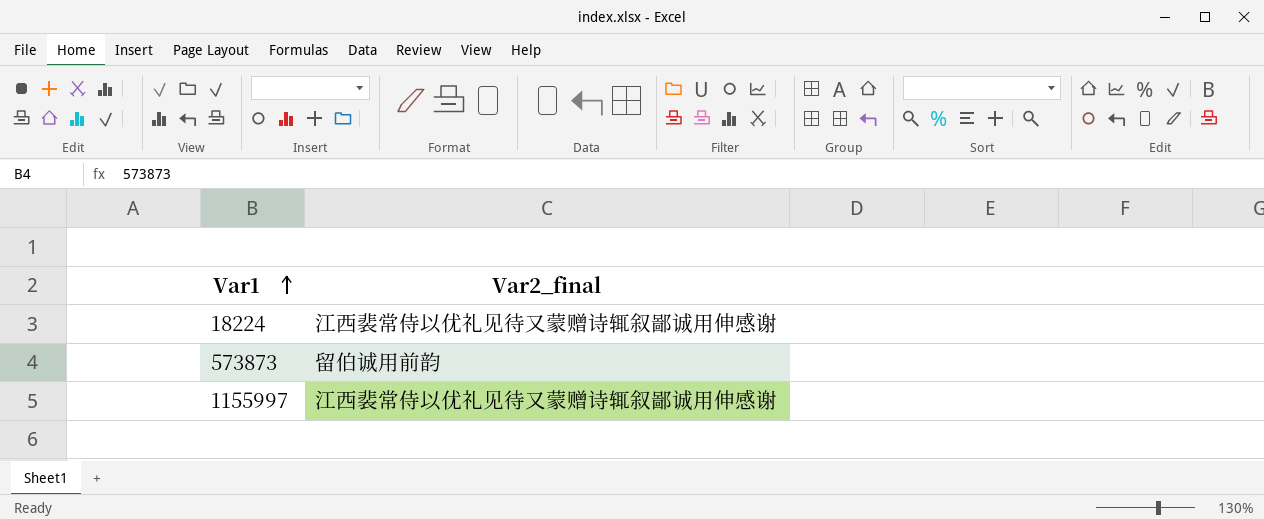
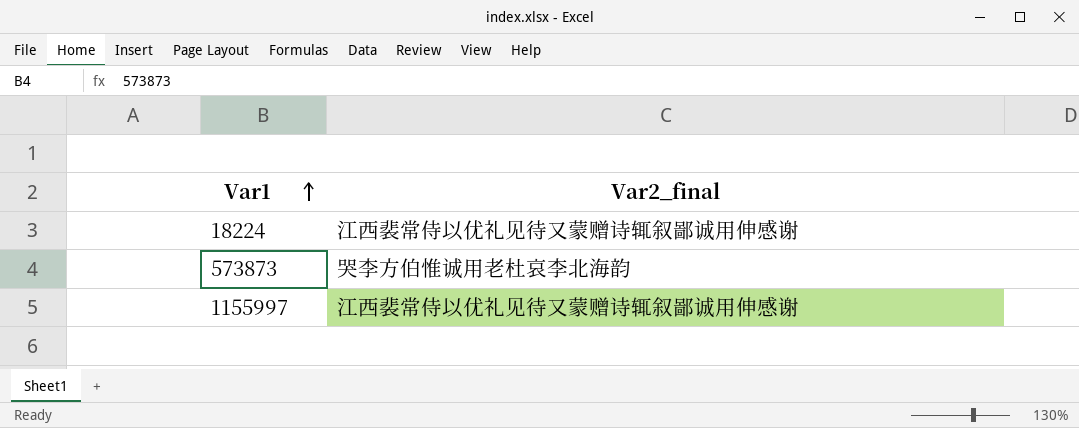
573873 | Var2_final: 留伯诚用前韵 -> 哭李方伯惟诚用老杜哀李北海韵

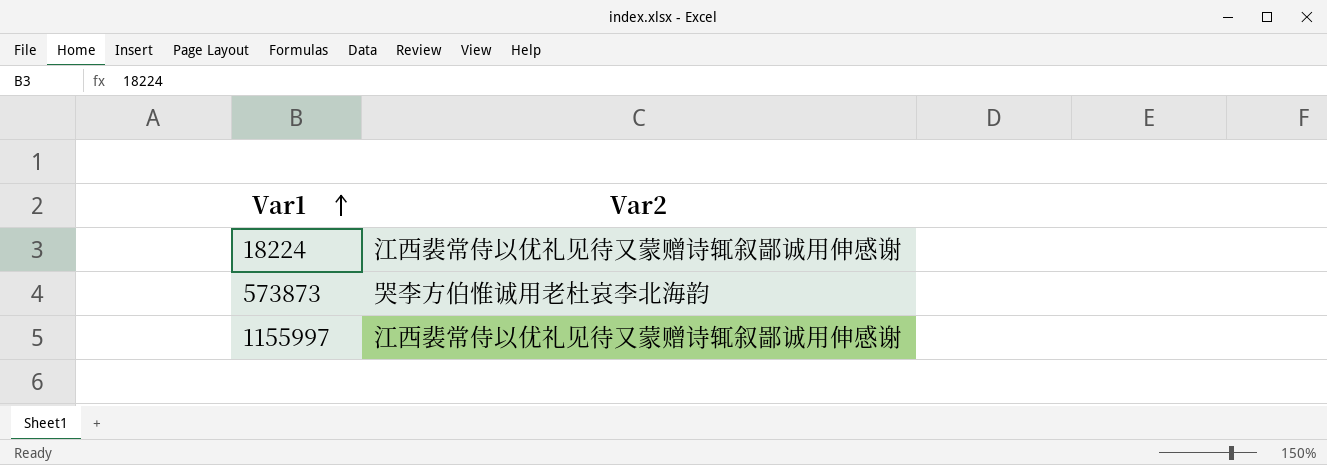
column name: Var2_final -> Var2

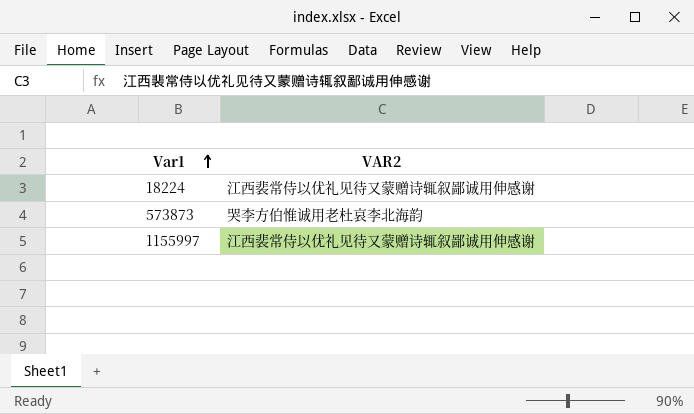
column name: Var2 -> VAR2

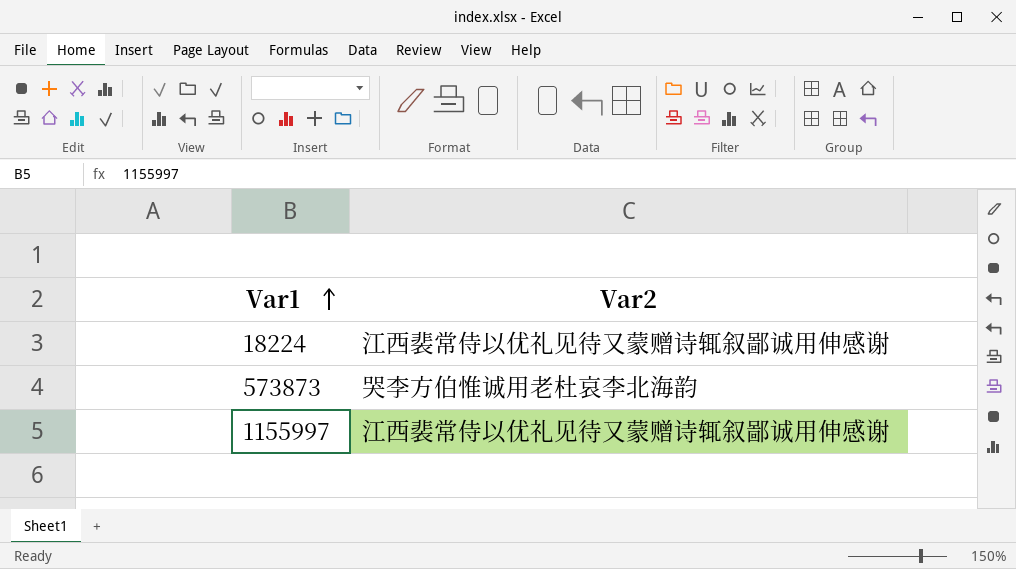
column name: VAR2 -> Var2

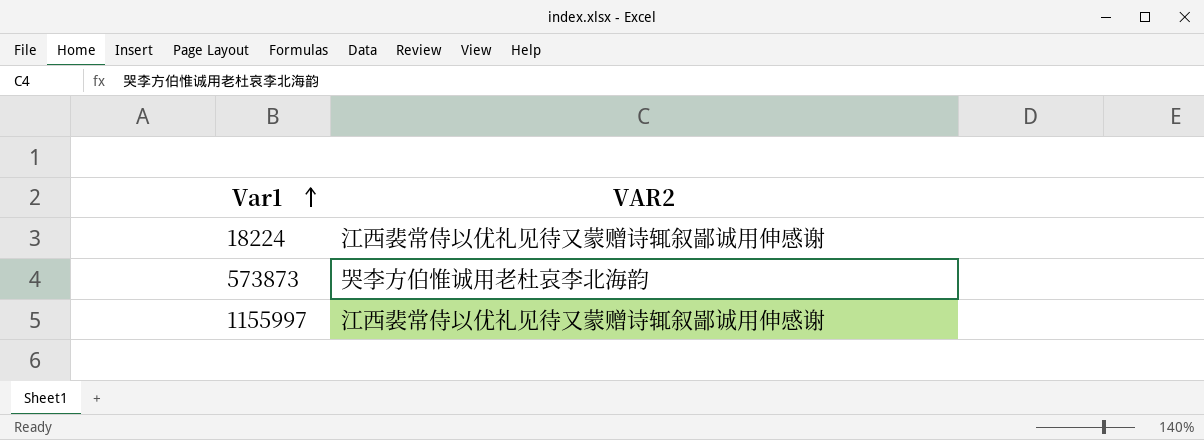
column name: Var2 -> VAR2

